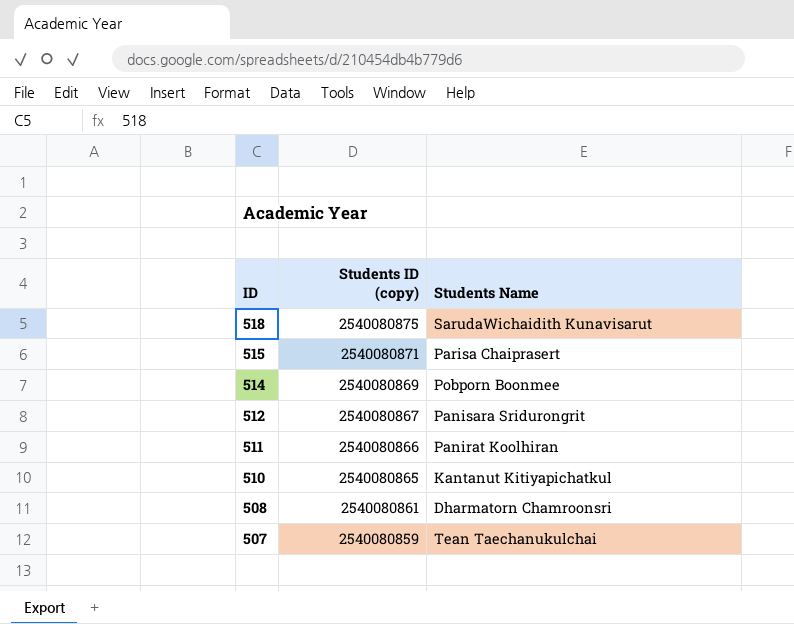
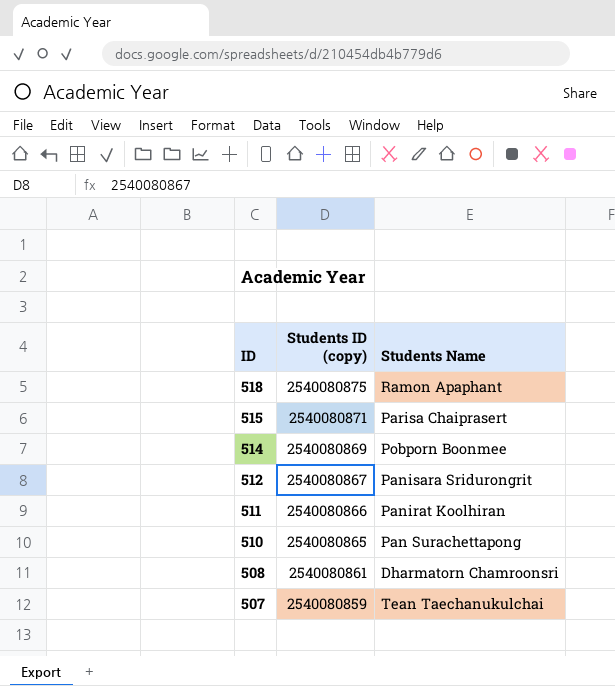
518 | Students Name: SarudaWichaidith Kunavisarut -> Ramon Apaphant
510 | Students Name: Kantanut Kitiyapichatkul -> Pan Surachettapong

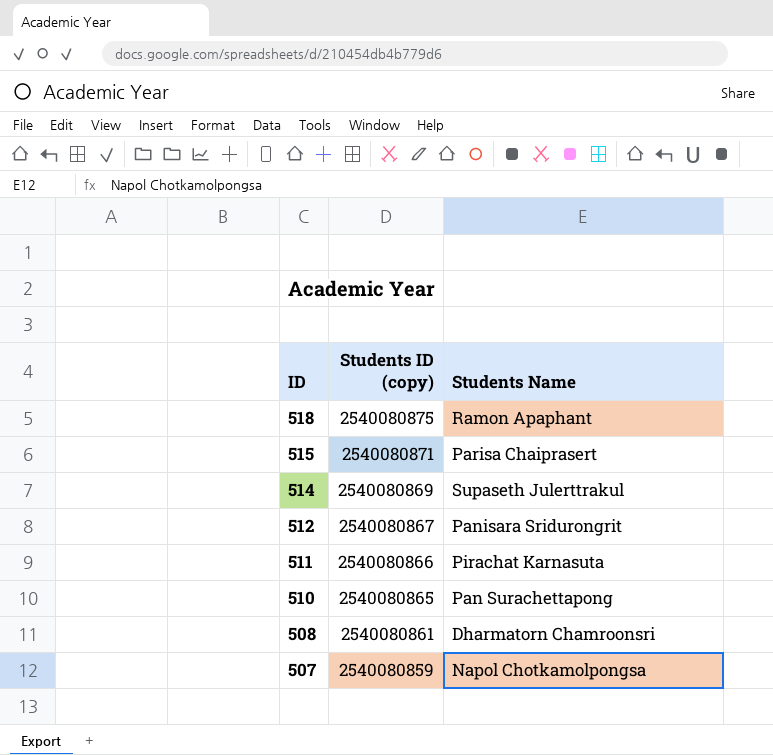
514 | Students Name: Pobporn Boonmee -> Supaseth Julerttrakul
511 | Students Name: Panirat Koolhiran -> Pirachat Karnasuta
507 | Students Name: Tean Taechanukulchai -> Napol Chotkamolpongsa

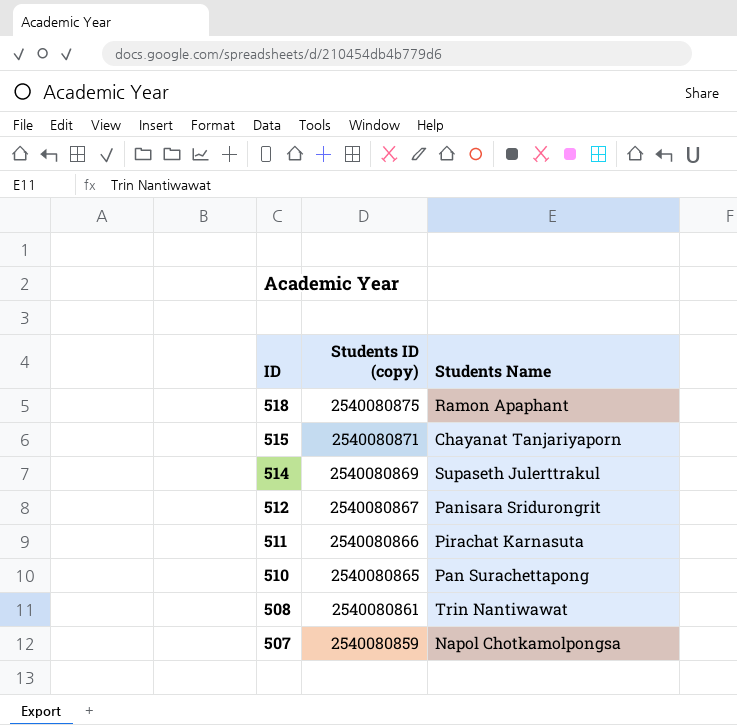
515 | Students Name: Parisa Chaiprasert -> Chayanat Tanjariyaporn
508 | Students Name: Dharmatorn Chamroonsri -> Trin Nantiwawat

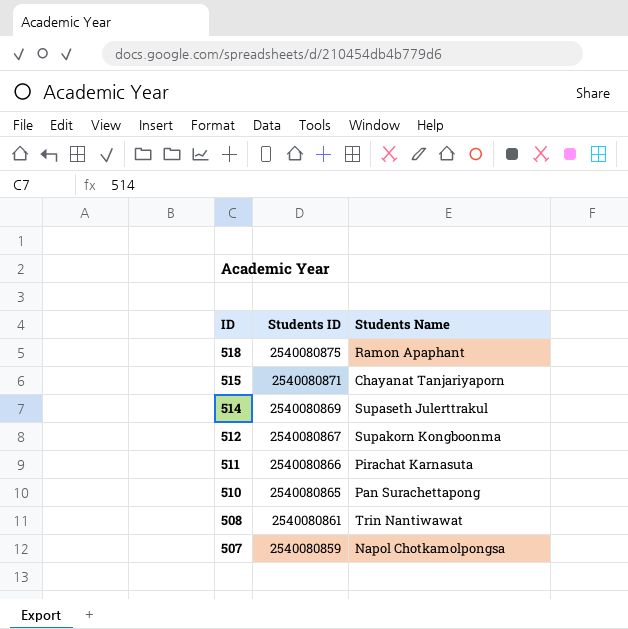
column name: Students ID (copy) -> Students ID
512 | Students Name: Panisara Sridurongrit -> Supakorn Kongboonma

